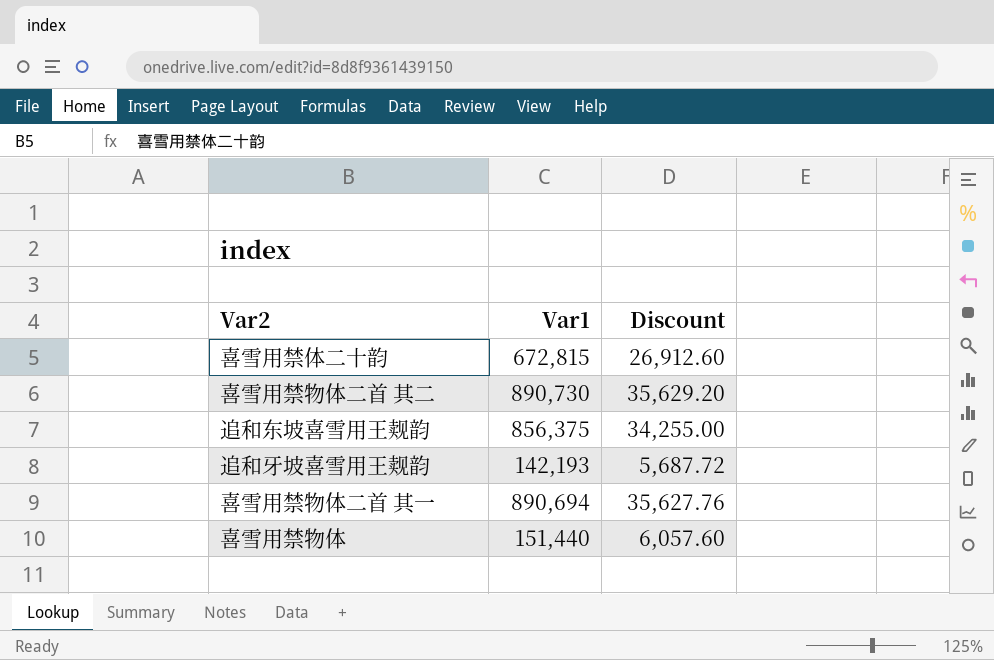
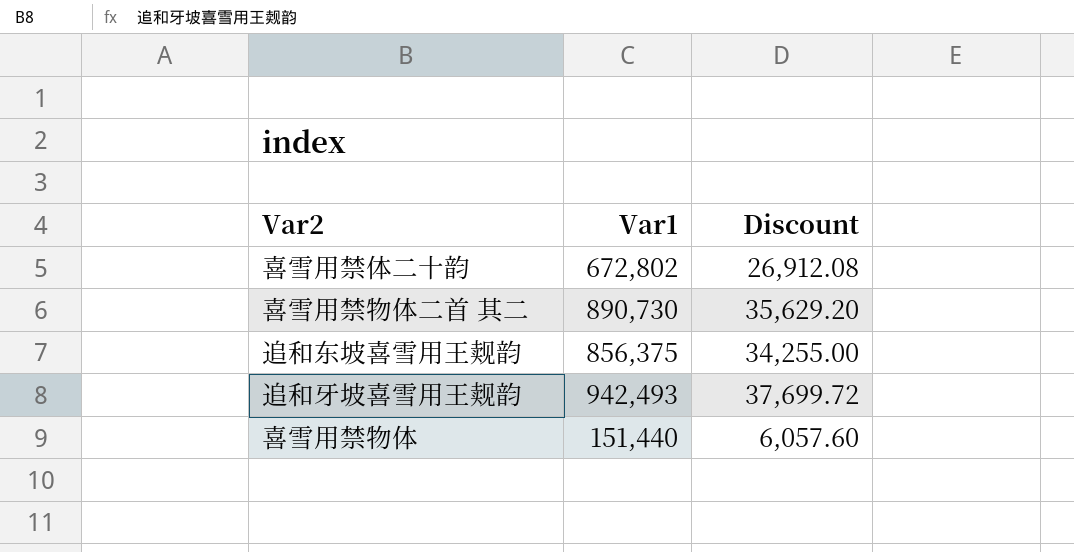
row 喜雪用禁物体二首 其一: 890,694 | 35,627.76 -> none
喜雪用禁体二十韵 | Var1: 672,815 -> 672,802
喜雪用禁体二十韵 | Discount: 26,912.60 -> 26,912.08
追和牙坡喜雪用王觌韵 | Var1: 142,193 -> 942,493
追和牙坡喜雪用王觌韵 | Discount: 5,687.72 -> 37,699.72

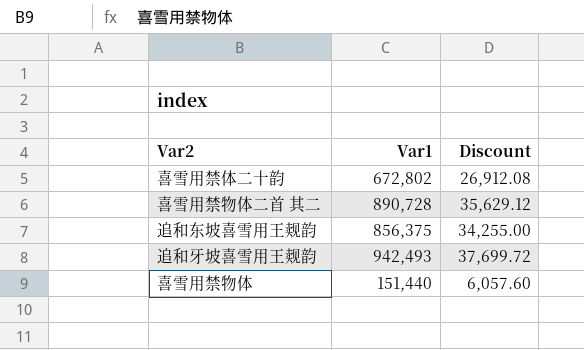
喜雪用禁物体二首 其二 | Var1: 890,730 -> 890,728
喜雪用禁物体二首 其二 | Discount: 35,629.20 -> 35,629.12

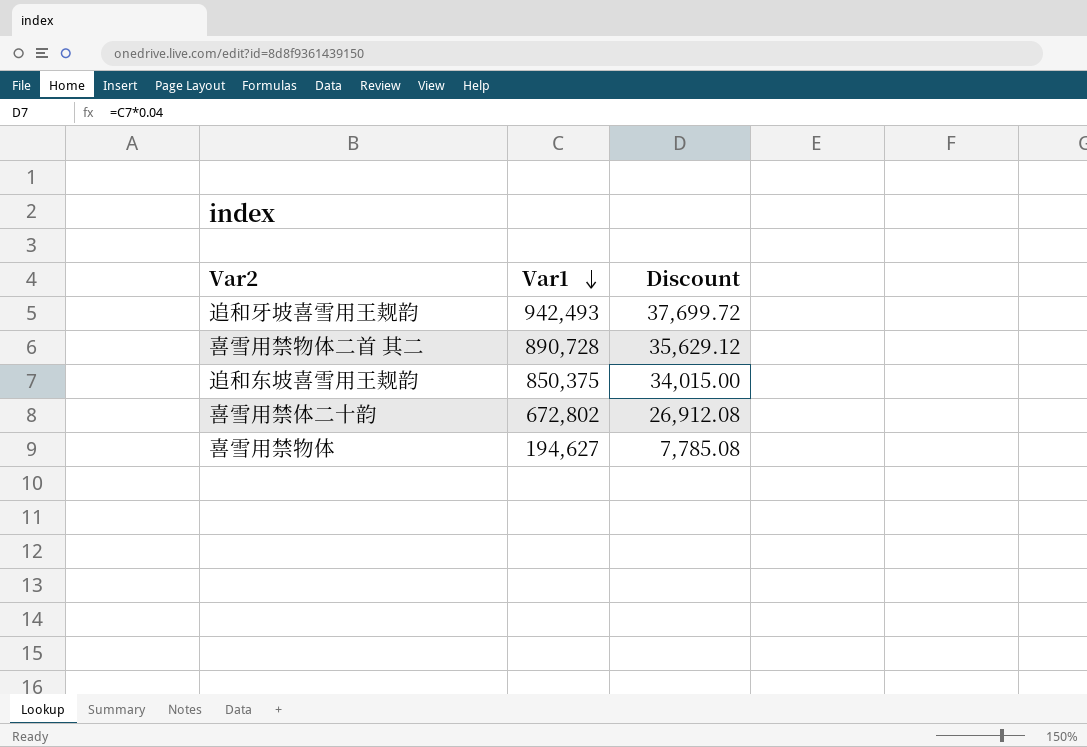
row order: none -> Var1 descending
追和东坡喜雪用王觌韵 | Var1: 856,375 -> 850,375
追和东坡喜雪用王觌韵 | Discount: 34,255.00 -> 34,015.00
喜雪用禁物体 | Var1: 151,440 -> 194,627
喜雪用禁物体 | Discount: 6,057.60 -> 7,785.08

